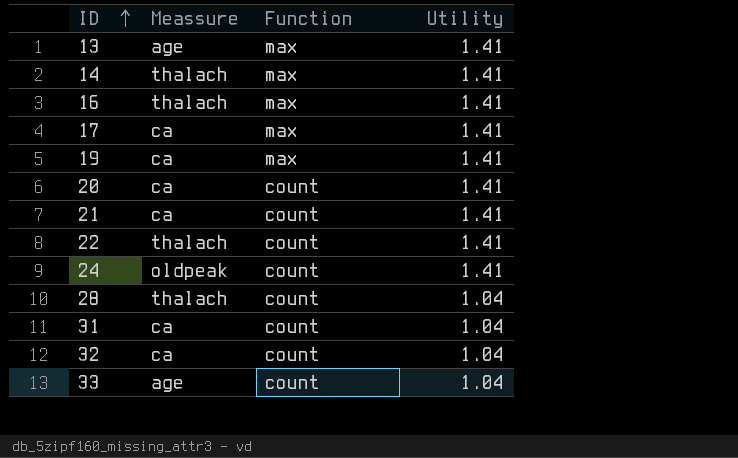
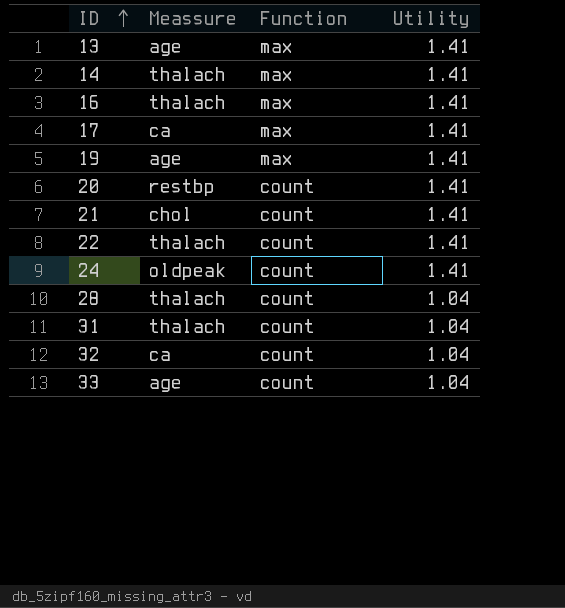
19 | Meassure: ca -> age
20 | Meassure: ca -> restbp
21 | Meassure: ca -> chol
31 | Meassure: ca -> thalach

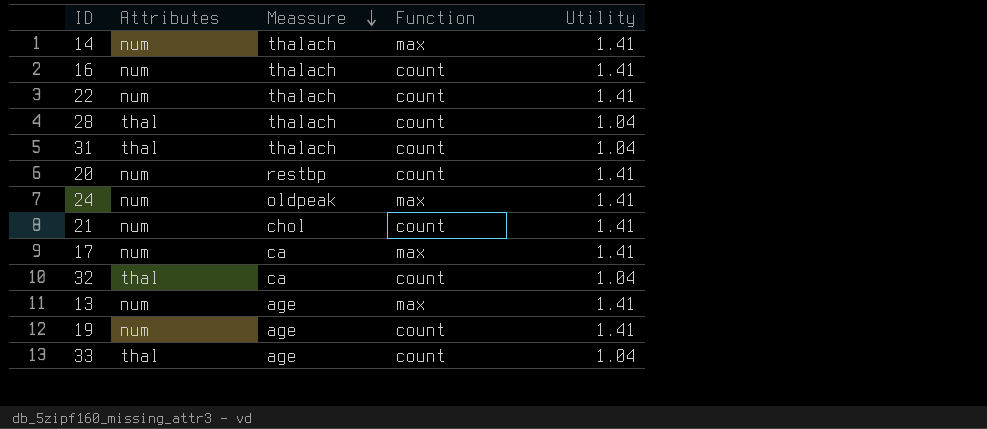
row order: ID ascending -> Meassure descending
column Attributes | position: none -> 2
16 | Function: max -> count
24 | Function: count -> max
19 | Function: max -> count

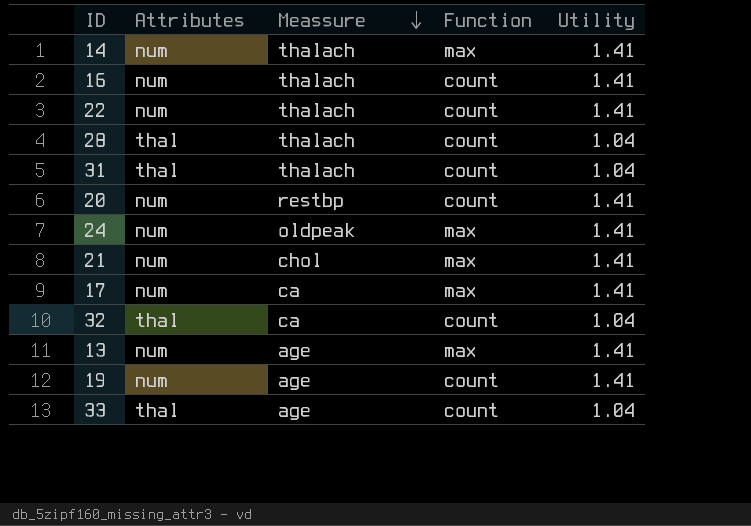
21 | Function: count -> max

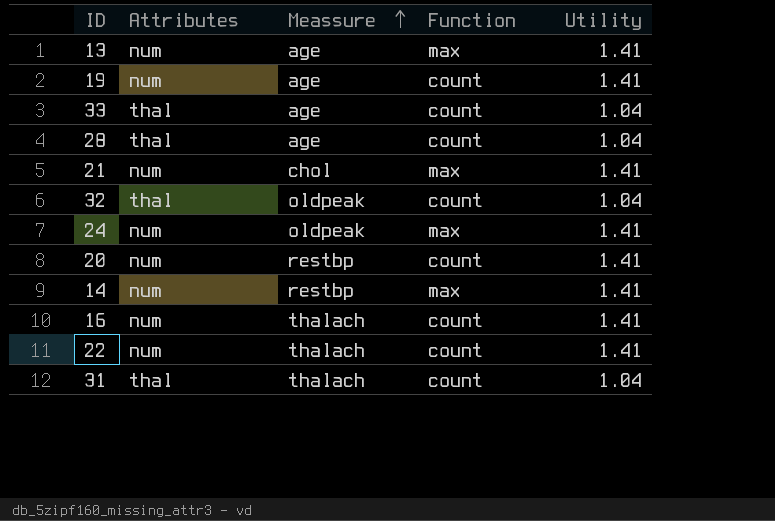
row order: Meassure descending -> Meassure ascending
row 17: num | ca | max | 1.41 -> none
28 | Meassure: thalach -> age
32 | Meassure: ca -> oldpeak
14 | Meassure: thalach -> restbp

